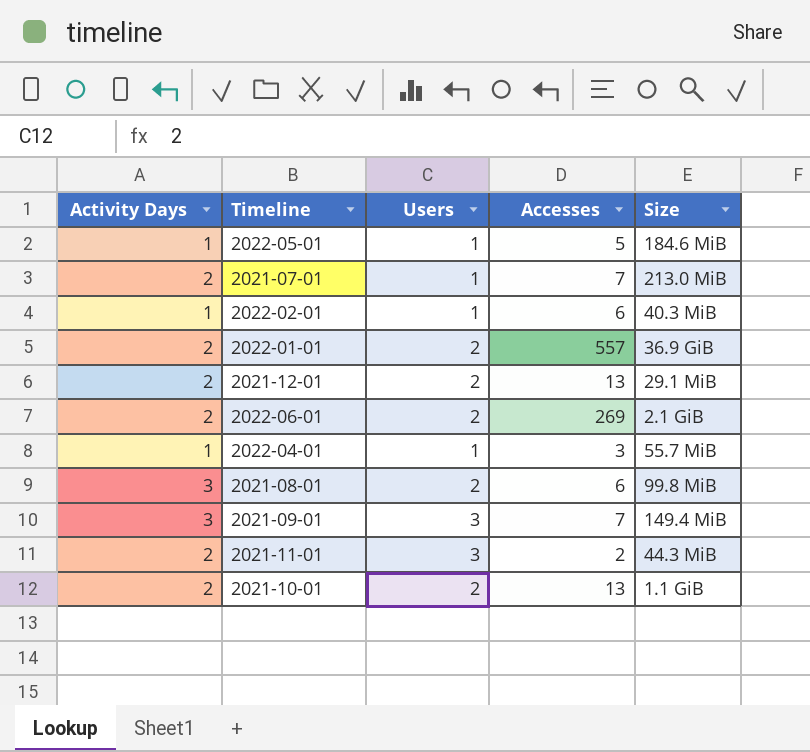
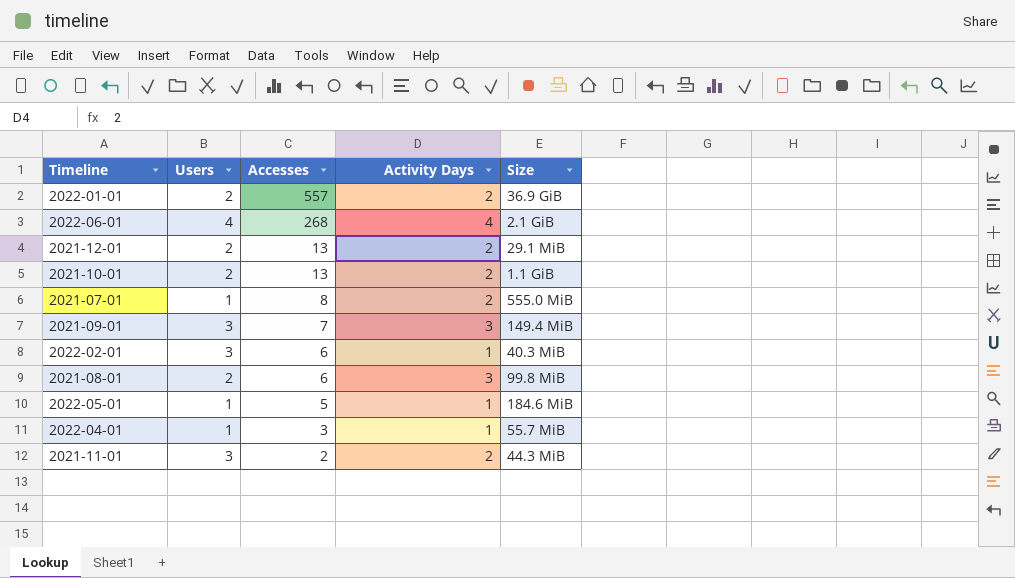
row order: none -> Accesses descending
column Activity Days | position: 1 -> 4
2022-06-01 | Users: 2 -> 4
2022-06-01 | Accesses: 269 -> 268
2022-06-01 | Activity Days: 2 -> 4
2021-07-01 | Accesses: 7 -> 8
2021-07-01 | Size: 213.0 MiB -> 555.0 MiB
2022-02-01 | Users: 1 -> 3

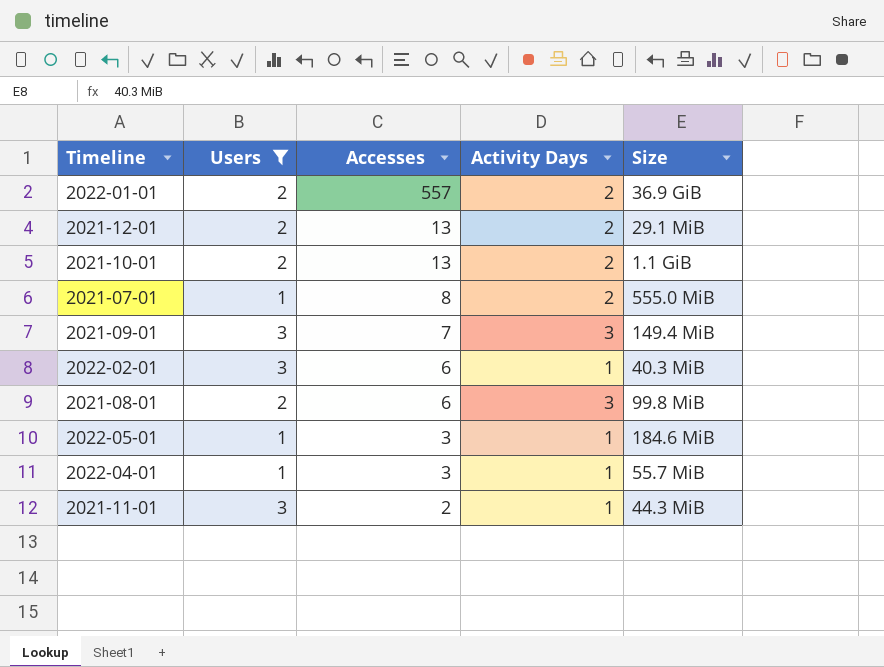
filter: none -> Users != 4
2022-05-01 | Accesses: 5 -> 3
2021-11-01 | Activity Days: 2 -> 1

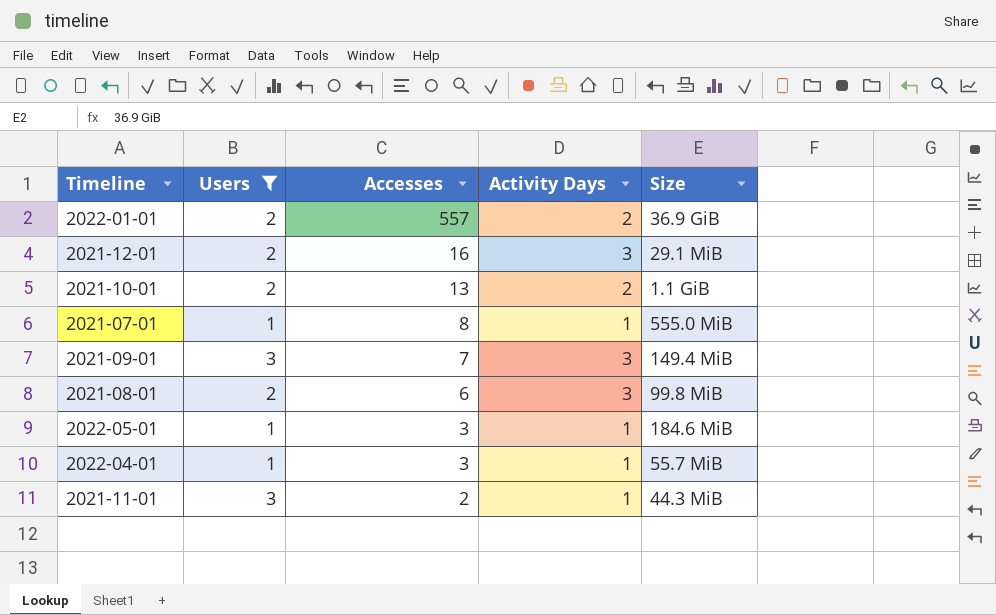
row 2022-02-01: 3 | 6 | 1 | 40.3 MiB -> none
2021-12-01 | Accesses: 13 -> 16
2021-12-01 | Activity Days: 2 -> 3
2021-07-01 | Activity Days: 2 -> 1

